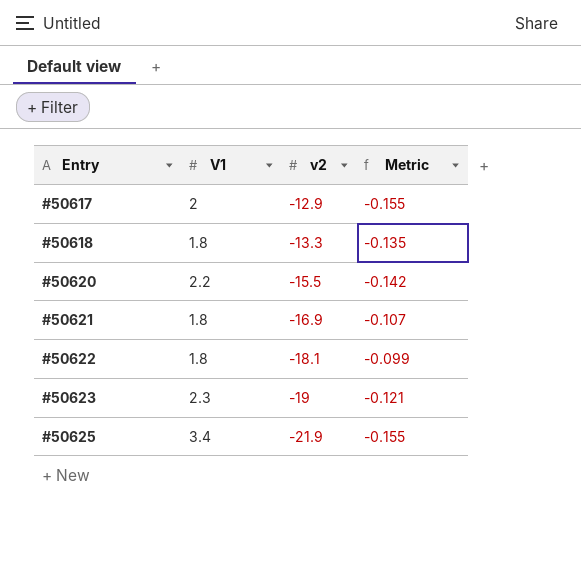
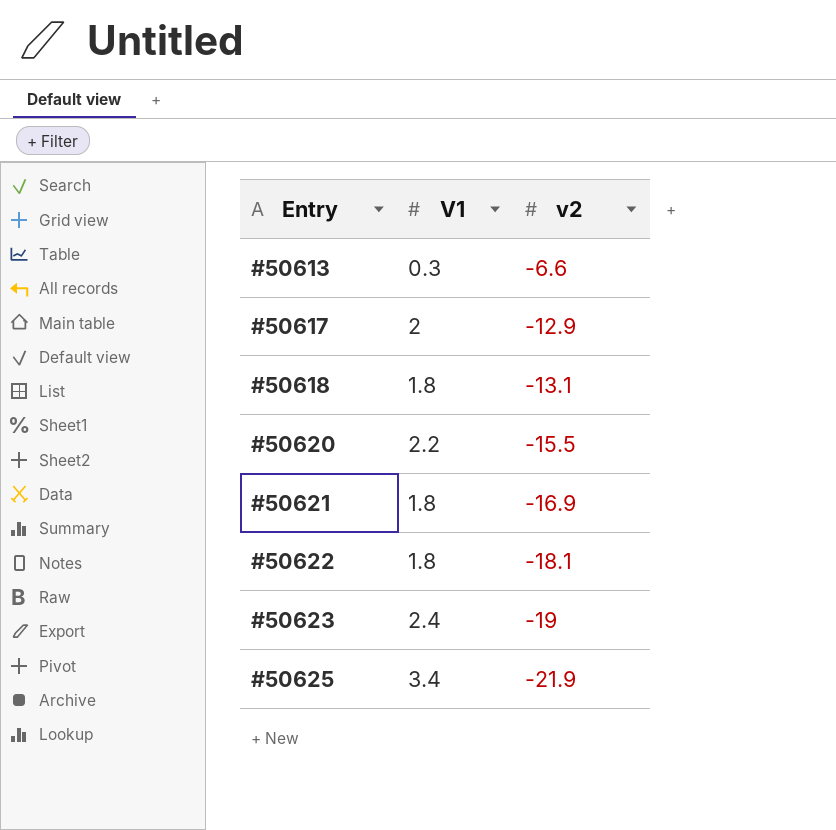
column Metric | formula: [V1] / [v2] -> none
row #50613: none -> 0.3 | -6.6
#50618 | v2: -13.3 -> -13.1
#50623 | V1: 2.3 -> 2.4

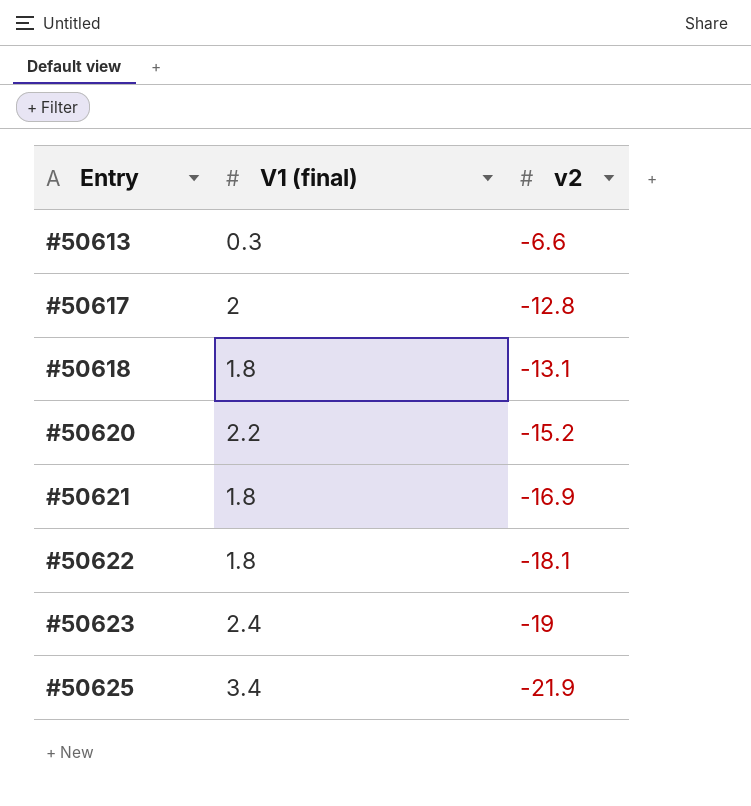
column name: V1 -> V1 (final)
#50617 | v2: -12.9 -> -12.8
#50620 | v2: -15.5 -> -15.2

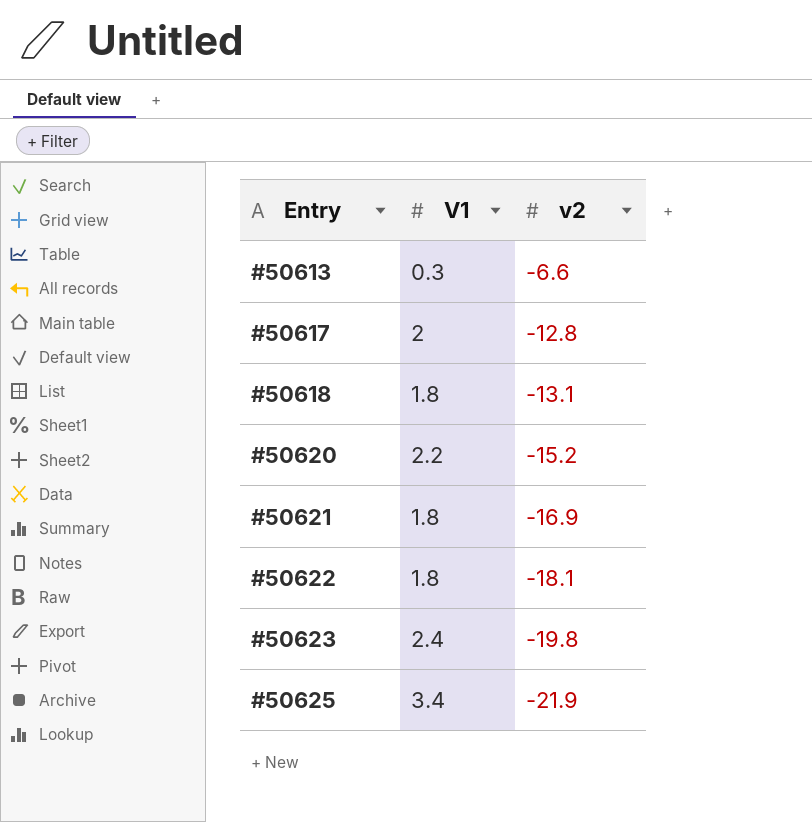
column name: V1 (final) -> V1
#50623 | v2: -19 -> -19.8

